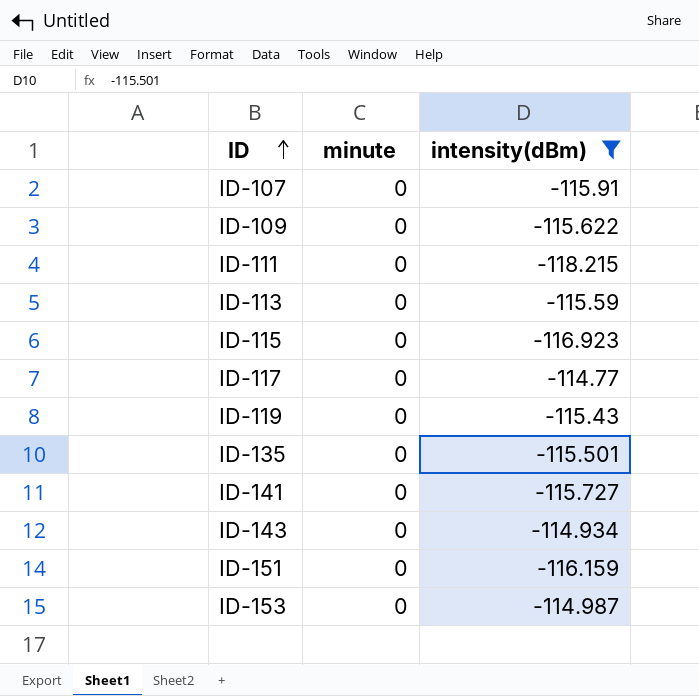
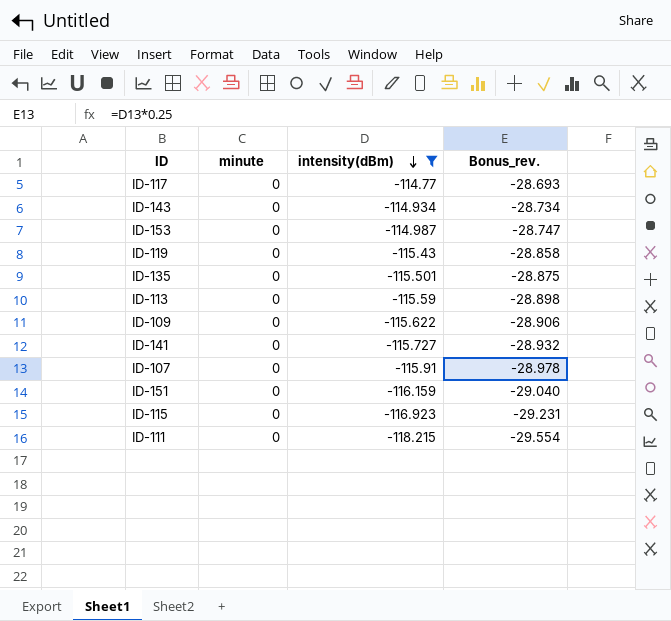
row order: ID ascending -> intensity(dBm) descending
column Bonus_rev. | formula: none -> [intensity(dBm)] * 0.25

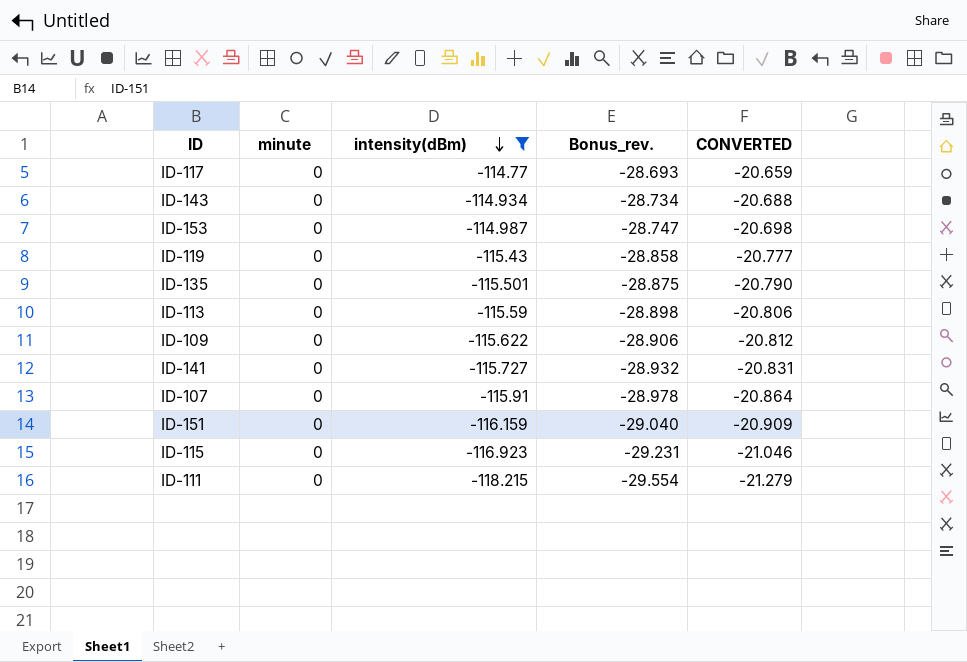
column CONVERTED | formula: none -> [intensity(dBm)] * 0.18

